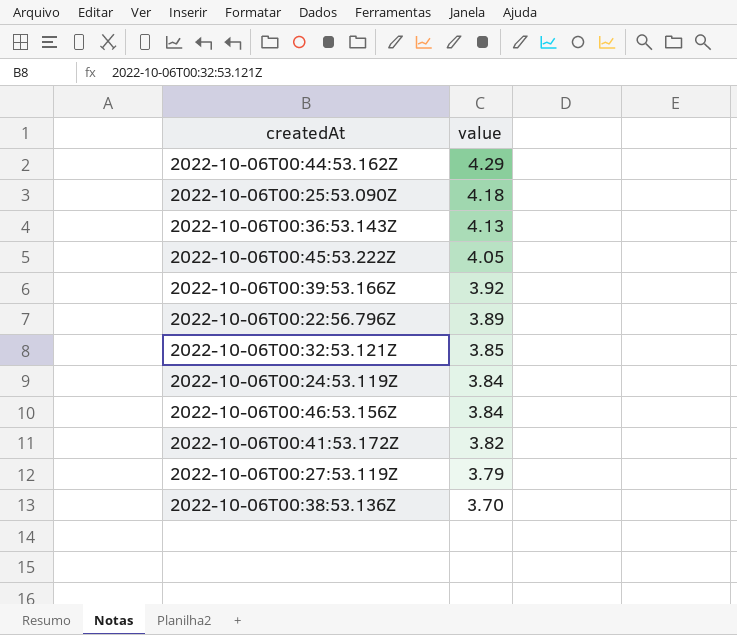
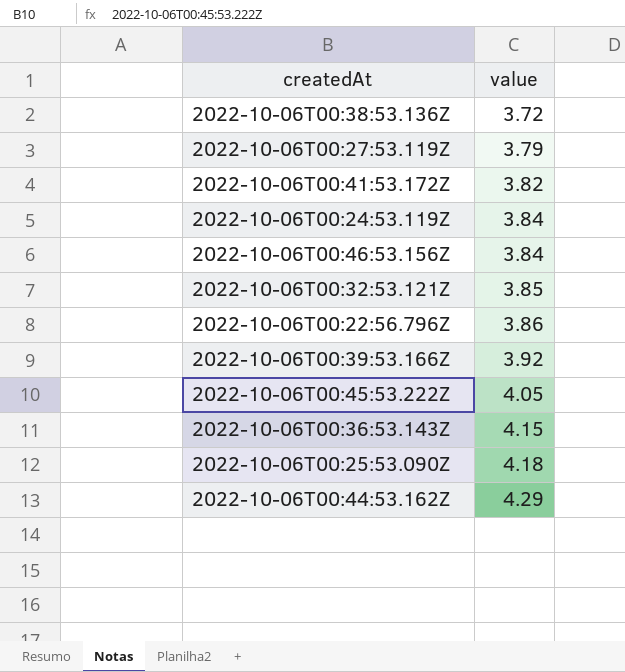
row order: value descending -> value ascending
2022-10-06T00:38:53.136Z | value: 3.70 -> 3.72
2022-10-06T00:22:56.796Z | value: 3.89 -> 3.86
2022-10-06T00:36:53.143Z | value: 4.13 -> 4.15

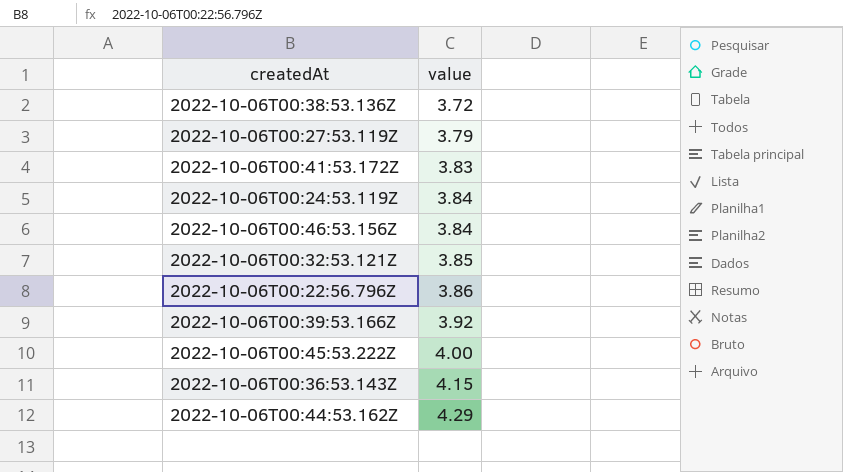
row 2022-10-06T00:25:53.090Z: 4.18 -> none
2022-10-06T00:41:53.172Z | value: 3.82 -> 3.83
2022-10-06T00:45:53.222Z | value: 4.05 -> 4.00

